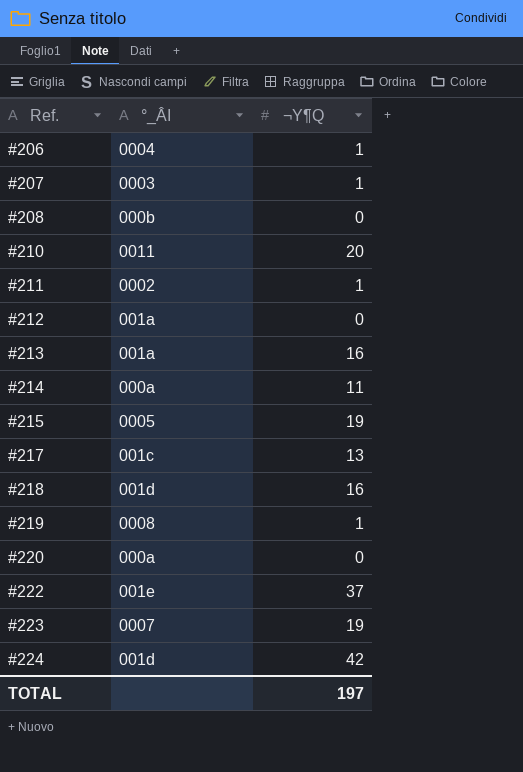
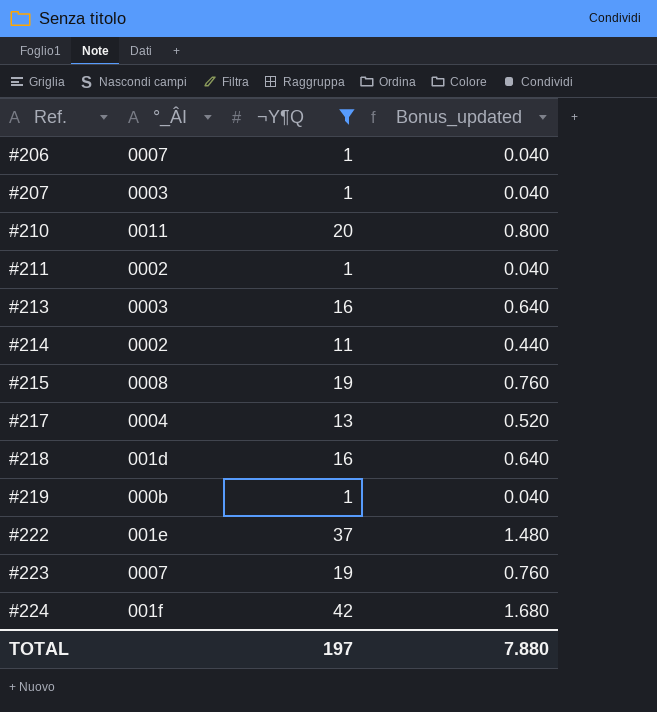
filter: none -> ¬Y¶Q != 0
column Bonus_updated | formula: none -> [¬Y¶Q] * 0.04
#206 | °_ÂI: 0004 -> 0007
#213 | °_ÂI: 001a -> 0003
#214 | °_ÂI: 000a -> 0002
#215 | °_ÂI: 0005 -> 0008
#217 | °_ÂI: 001c -> 0004
#219 | °_ÂI: 0008 -> 000b
#224 | °_ÂI: 001d -> 001f

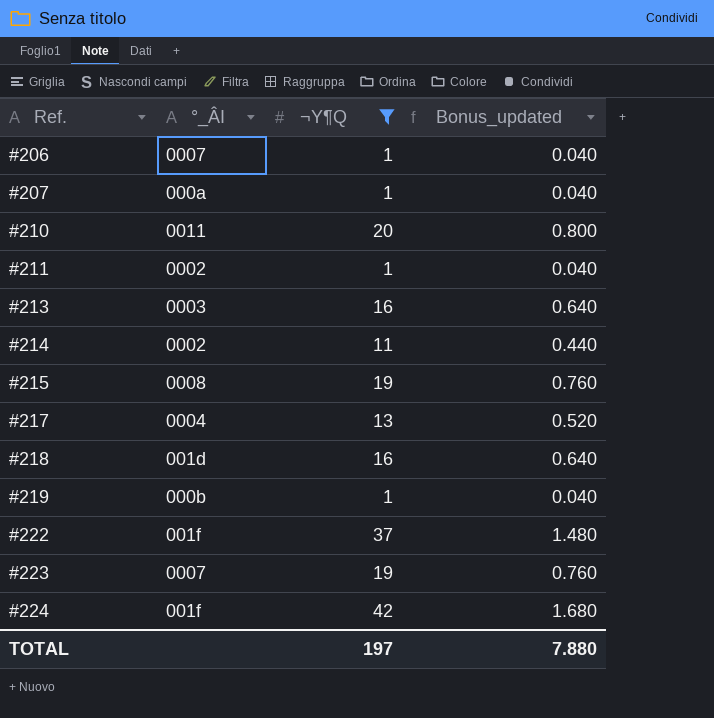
#207 | °_ÂI: 0003 -> 000a
#222 | °_ÂI: 001e -> 001f

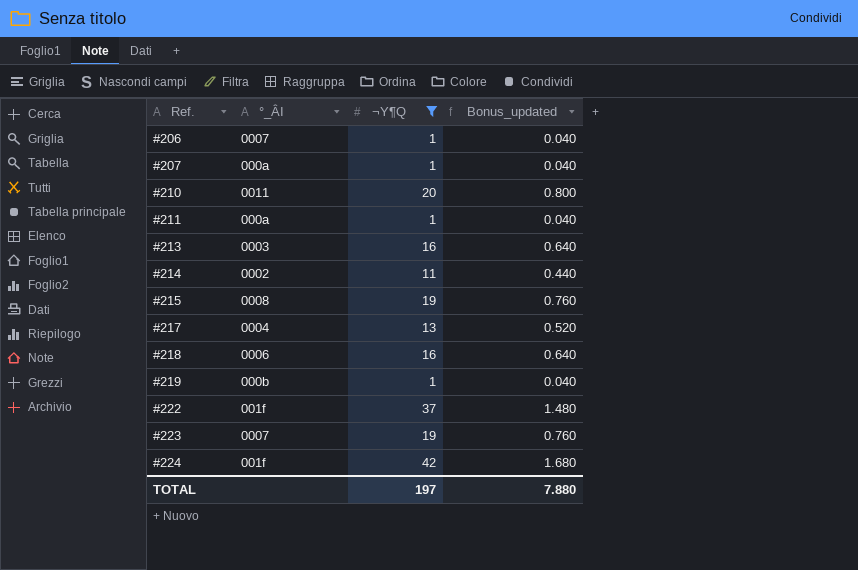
#211 | °_ÂI: 0002 -> 000a
#218 | °_ÂI: 001d -> 0006

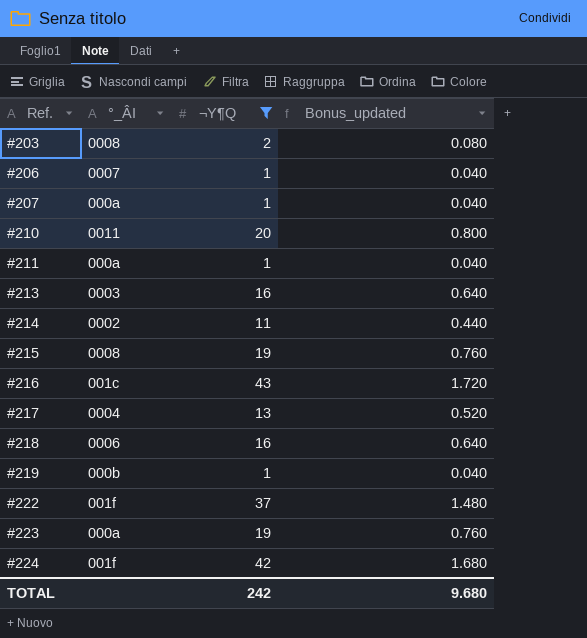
row #203: none -> 0008 | 2 | 0.080
row #216: none -> 001c | 43 | 1.720
#223 | °_ÂI: 0007 -> 000a
TOTAL | ¬Y¶Q: 197 -> 242
TOTAL | Bonus_updated: 7.880 -> 9.680

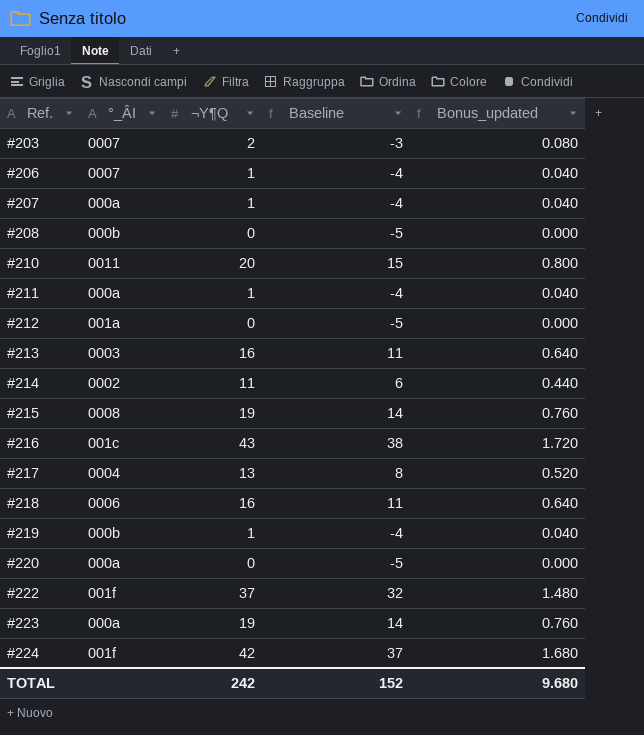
filter: ¬Y¶Q != 0 -> none
column Baseline | formula: none -> [¬Y¶Q] - 5
#203 | °_ÂI: 0008 -> 0007

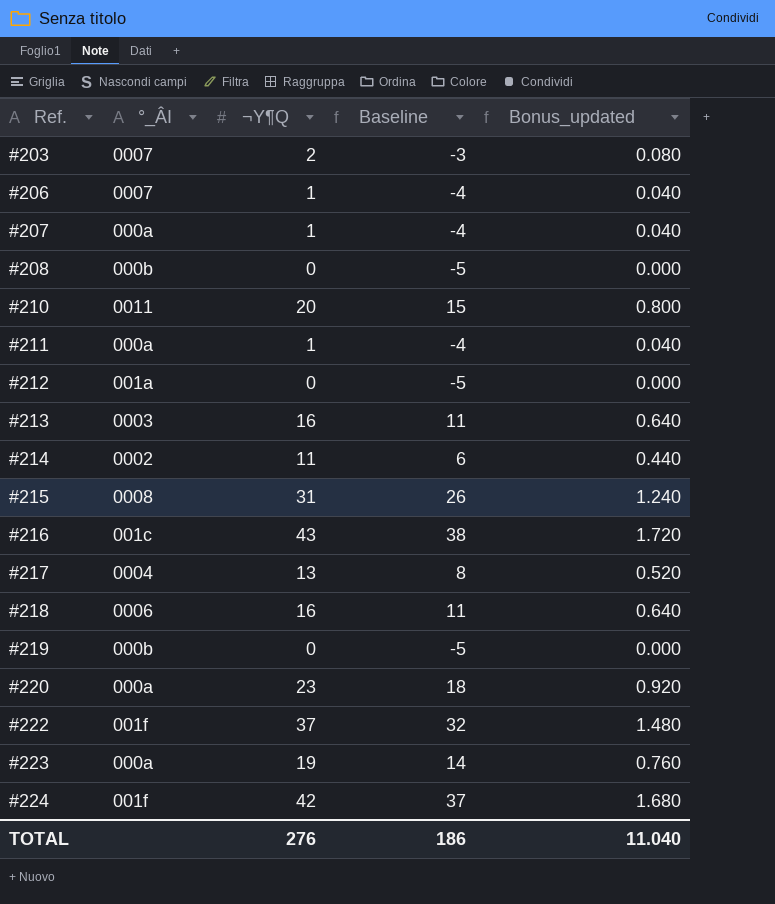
#215 | ¬Y¶Q: 19 -> 31
#215 | Baseline: 14 -> 26
#215 | Bonus_updated: 0.760 -> 1.240
#219 | ¬Y¶Q: 1 -> 0
#219 | Baseline: -4 -> -5
#219 | Bonus_updated: 0.040 -> 0.000
#220 | ¬Y¶Q: 0 -> 23
#220 | Baseline: -5 -> 18
#220 | Bonus_updated: 0.000 -> 0.920
TOTAL | ¬Y¶Q: 242 -> 276
TOTAL | Baseline: 152 -> 186
TOTAL | Bonus_updated: 9.680 -> 11.040

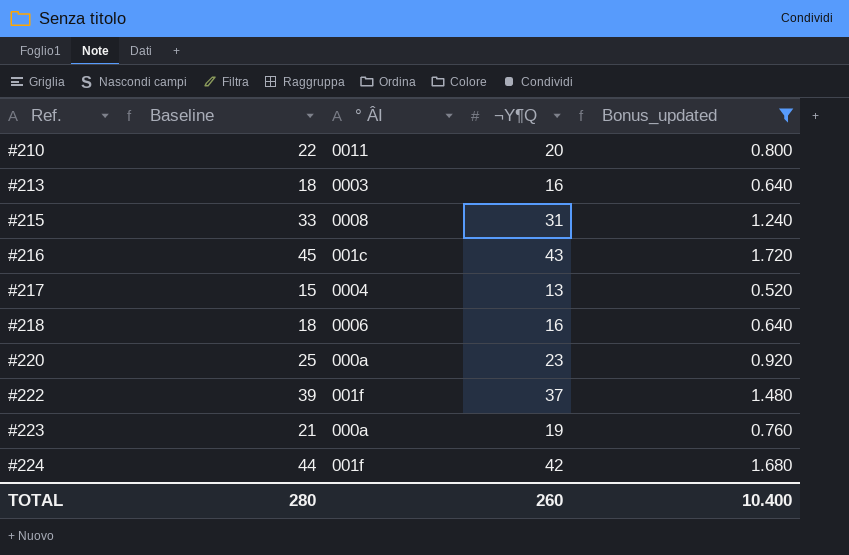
filter: none -> Bonus_updated >= 0.520
column Baseline | formula: [¬Y¶Q] - 5 -> [¬Y¶Q] + 2
column Baseline | position: 4 -> 2
column name: °_ÂI -> ° ÂI
TOTAL | Baseline: 186 -> 280
TOTAL | ¬Y¶Q: 276 -> 260
TOTAL | Bonus_updated: 11.040 -> 10.400

